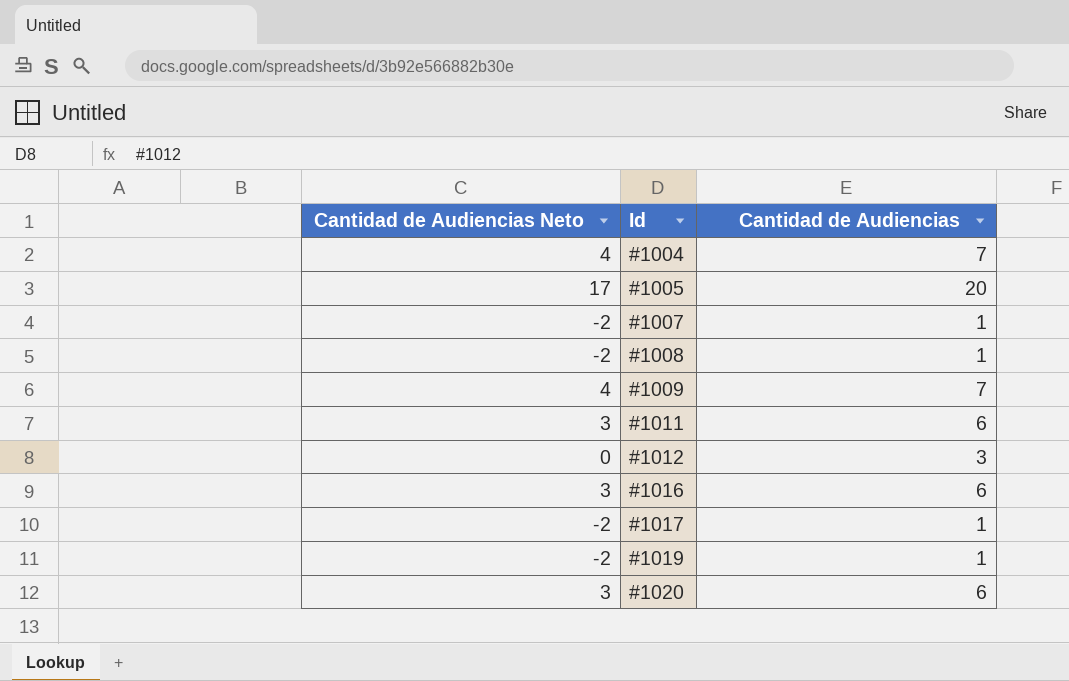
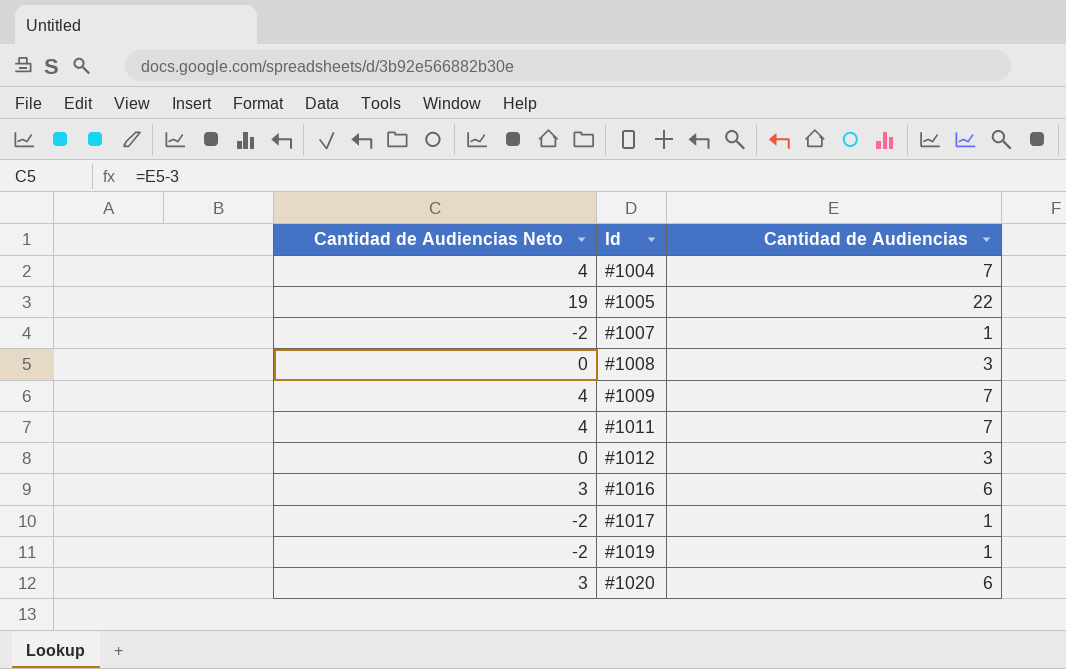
#1005 | Cantidad de Audiencias Neto: 17 -> 19
#1005 | Cantidad de Audiencias: 20 -> 22
#1008 | Cantidad de Audiencias Neto: -2 -> 0
#1008 | Cantidad de Audiencias: 1 -> 3
#1011 | Cantidad de Audiencias Neto: 3 -> 4
#1011 | Cantidad de Audiencias: 6 -> 7

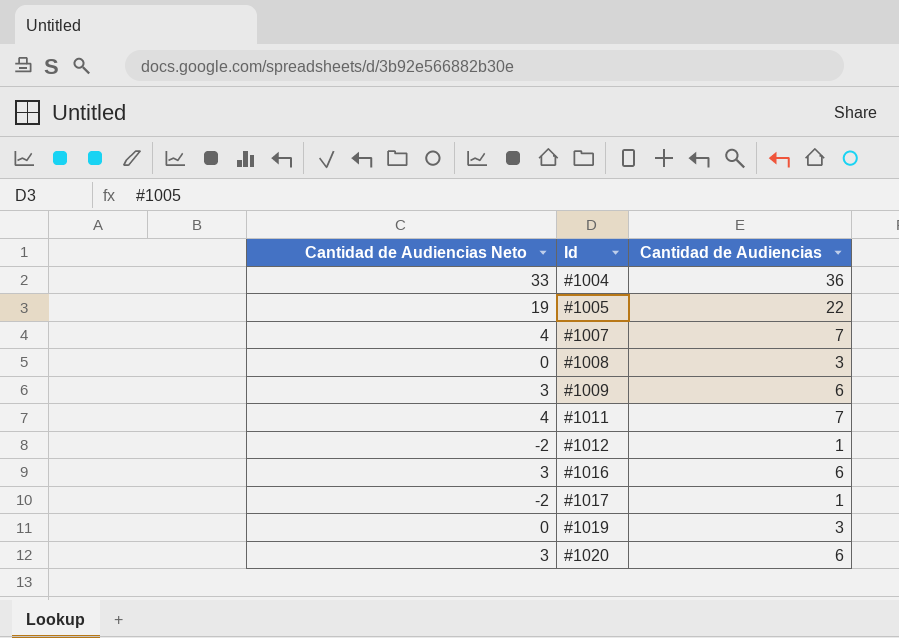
#1004 | Cantidad de Audiencias Neto: 4 -> 33
#1004 | Cantidad de Audiencias: 7 -> 36
#1007 | Cantidad de Audiencias Neto: -2 -> 4
#1007 | Cantidad de Audiencias: 1 -> 7
#1009 | Cantidad de Audiencias Neto: 4 -> 3
#1009 | Cantidad de Audiencias: 7 -> 6
#1012 | Cantidad de Audiencias Neto: 0 -> -2
#1012 | Cantidad de Audiencias: 3 -> 1
#1019 | Cantidad de Audiencias Neto: -2 -> 0
#1019 | Cantidad de Audiencias: 1 -> 3

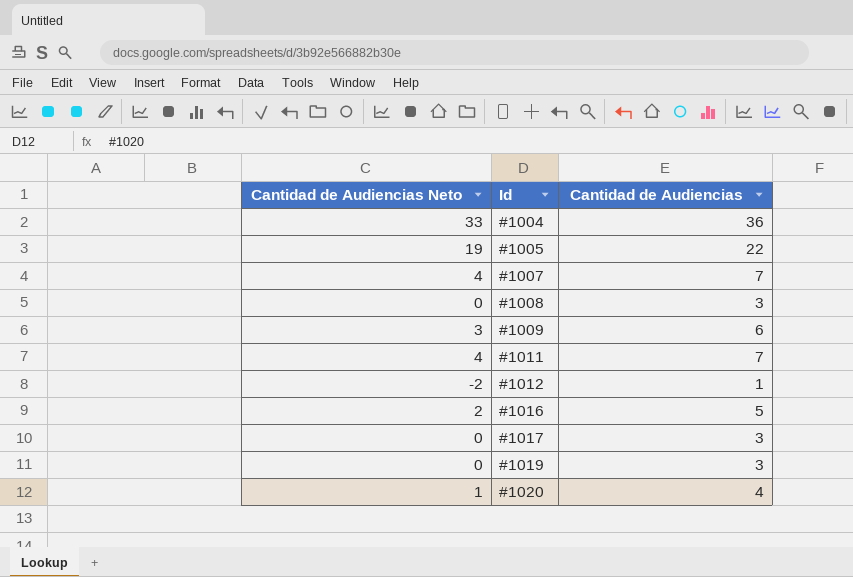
#1016 | Cantidad de Audiencias Neto: 3 -> 2
#1016 | Cantidad de Audiencias: 6 -> 5
#1017 | Cantidad de Audiencias Neto: -2 -> 0
#1017 | Cantidad de Audiencias: 1 -> 3
#1020 | Cantidad de Audiencias Neto: 3 -> 1
#1020 | Cantidad de Audiencias: 6 -> 4

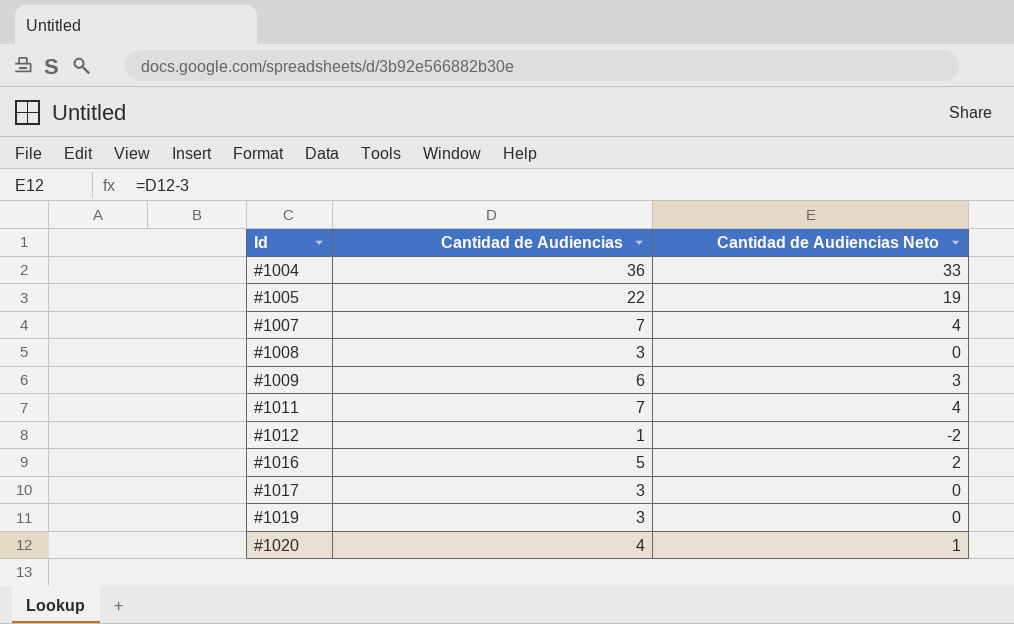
column Cantidad de Audiencias Neto | position: 1 -> 3

